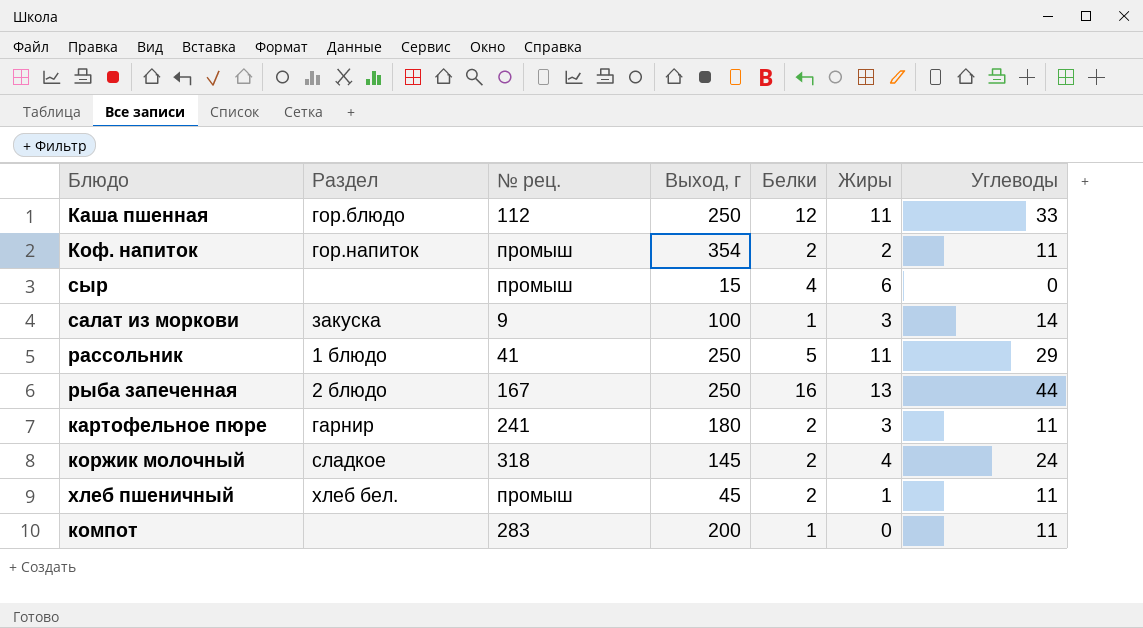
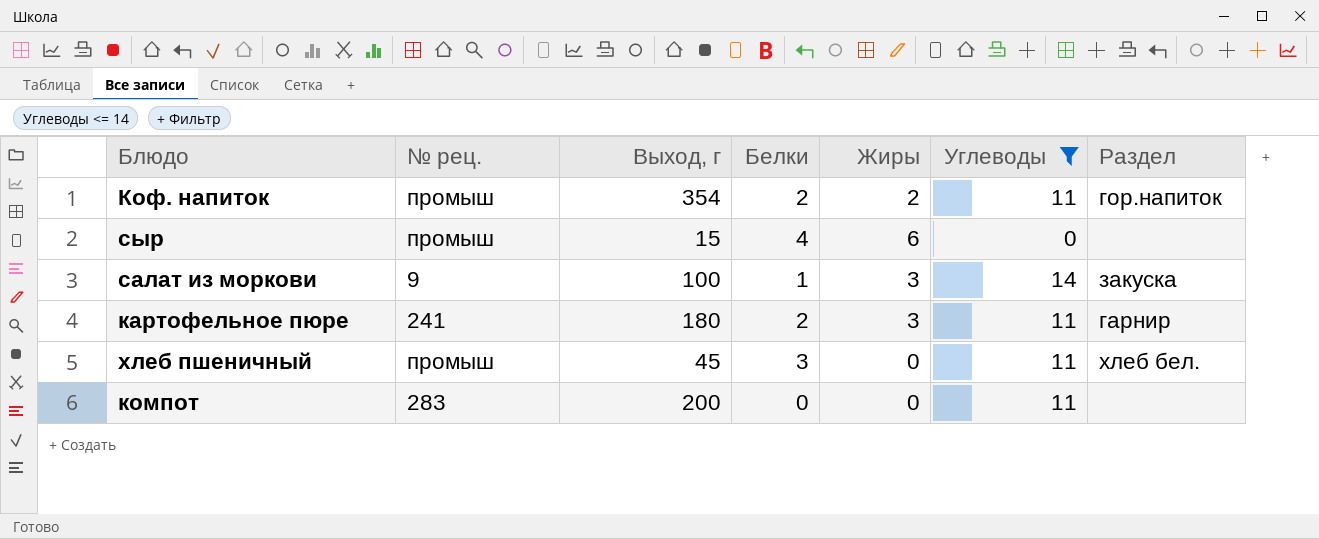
filter: none -> Углеводы <= 14
column Раздел | position: 2 -> 7
хлеб пшеничный | Белки: 2 -> 3
хлеб пшеничный | Жиры: 1 -> 0
компот | Белки: 1 -> 0

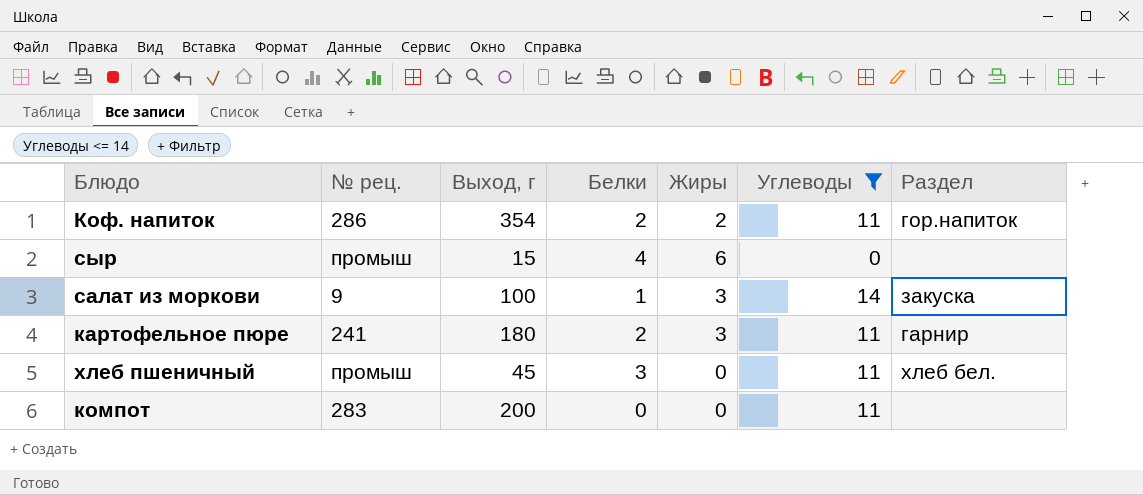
Коф. напиток | № рец.: промыш -> 286

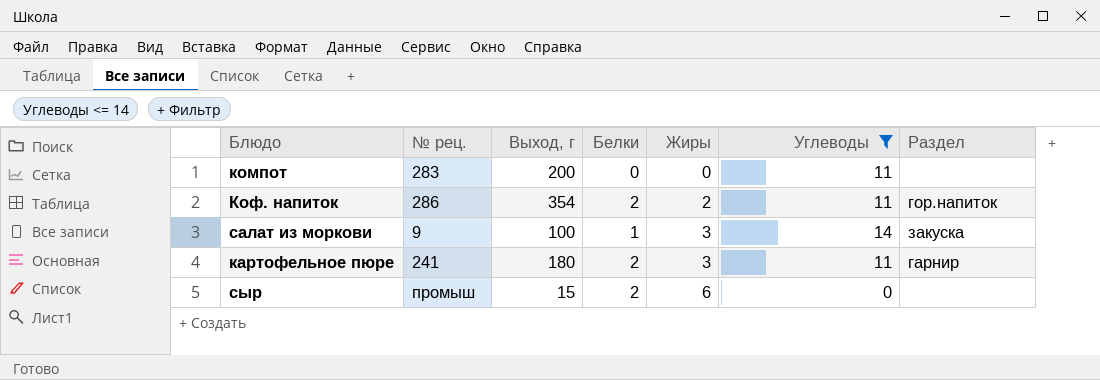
row order: none -> Жиры ascending
row хлеб пшеничный: промыш | 45 | 3 | 0 | 11 | хлеб бел. -> none
сыр | Белки: 4 -> 2

